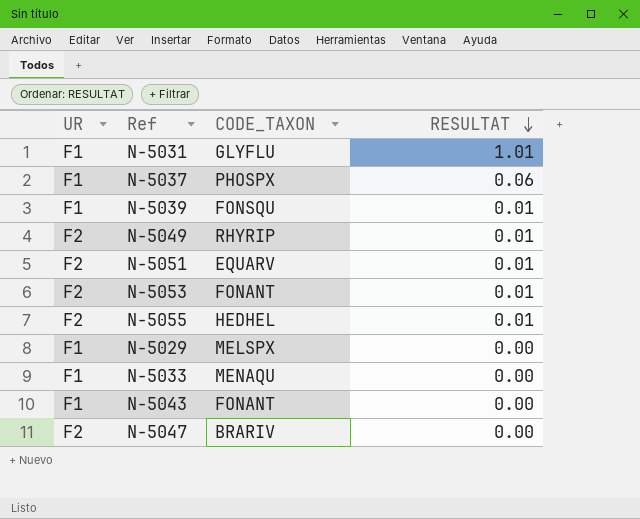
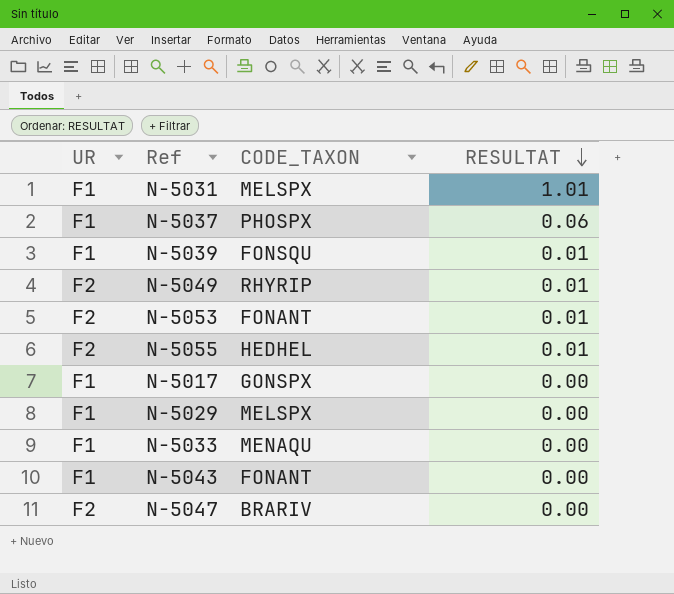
row N-5051: F2 | EQUARV | 0.01 -> none
N-5031 | CODE_TAXON: GLYFLU -> MELSPX
row N-5017: none -> F1 | GONSPX | 0.00

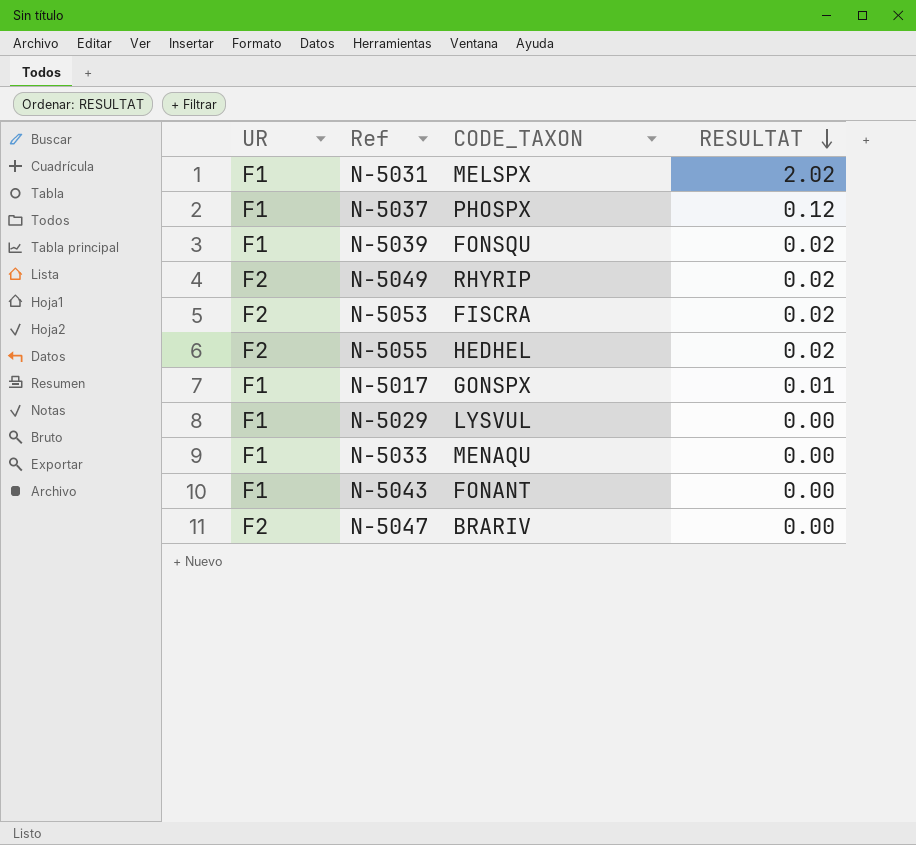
N-5031 | RESULTAT: 1.01 -> 2.02
N-5037 | RESULTAT: 0.06 -> 0.12
N-5039 | RESULTAT: 0.01 -> 0.02
N-5049 | RESULTAT: 0.01 -> 0.02
N-5053 | CODE_TAXON: FONANT -> FISCRA
N-5053 | RESULTAT: 0.01 -> 0.02
N-5055 | RESULTAT: 0.01 -> 0.02
N-5017 | RESULTAT: 0.00 -> 0.01
N-5029 | CODE_TAXON: MELSPX -> LYSVUL

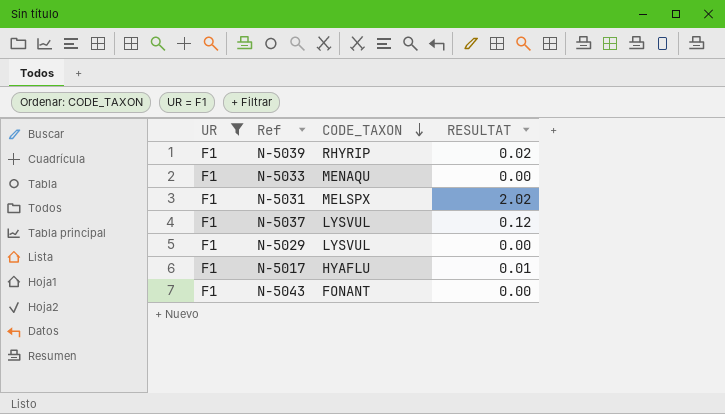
filter: none -> UR = F1
row order: RESULTAT descending -> CODE_TAXON descending
N-5039 | CODE_TAXON: FONSQU -> RHYRIP
N-5037 | CODE_TAXON: PHOSPX -> LYSVUL
N-5017 | CODE_TAXON: GONSPX -> HYAFLU

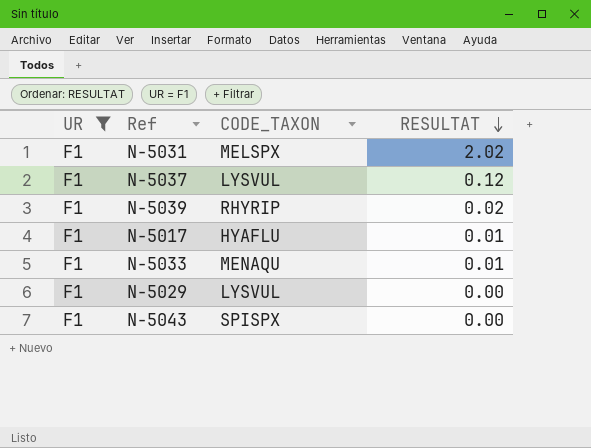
row order: CODE_TAXON descending -> RESULTAT descending
N-5033 | RESULTAT: 0.00 -> 0.01
N-5043 | CODE_TAXON: FONANT -> SPISPX

